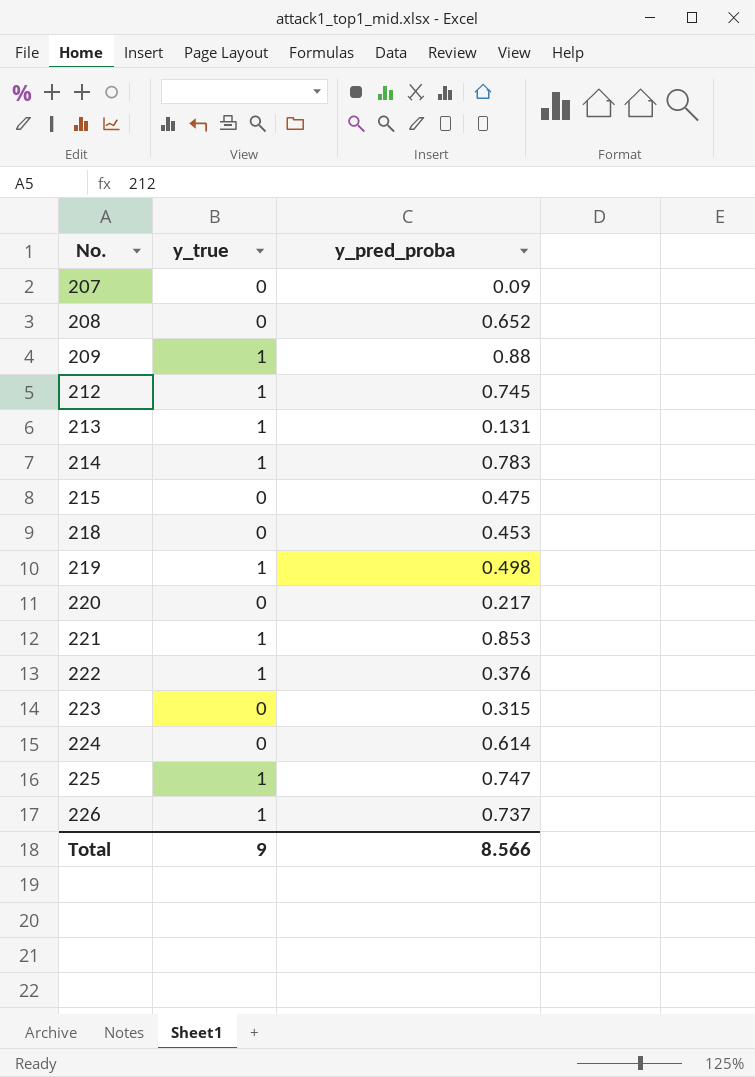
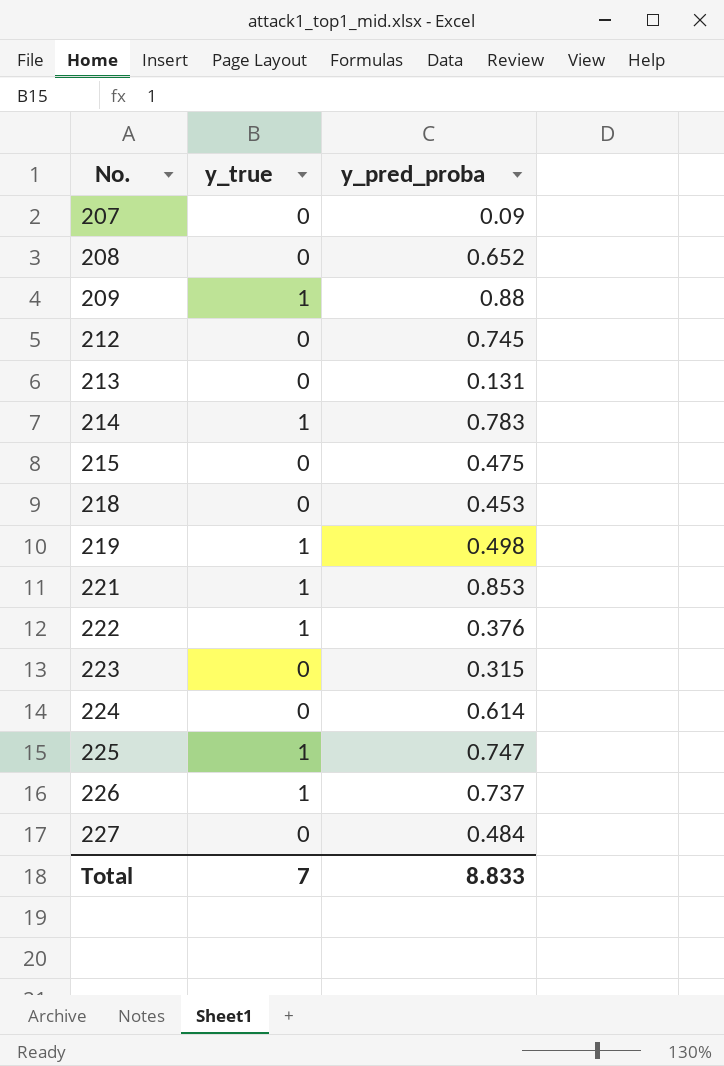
row 220: 0 | 0.217 -> none
212 | y_true: 1 -> 0
213 | y_true: 1 -> 0
row 227: none -> 0 | 0.484
Total | y_true: 9 -> 7
Total | y_pred_proba: 8.566 -> 8.833

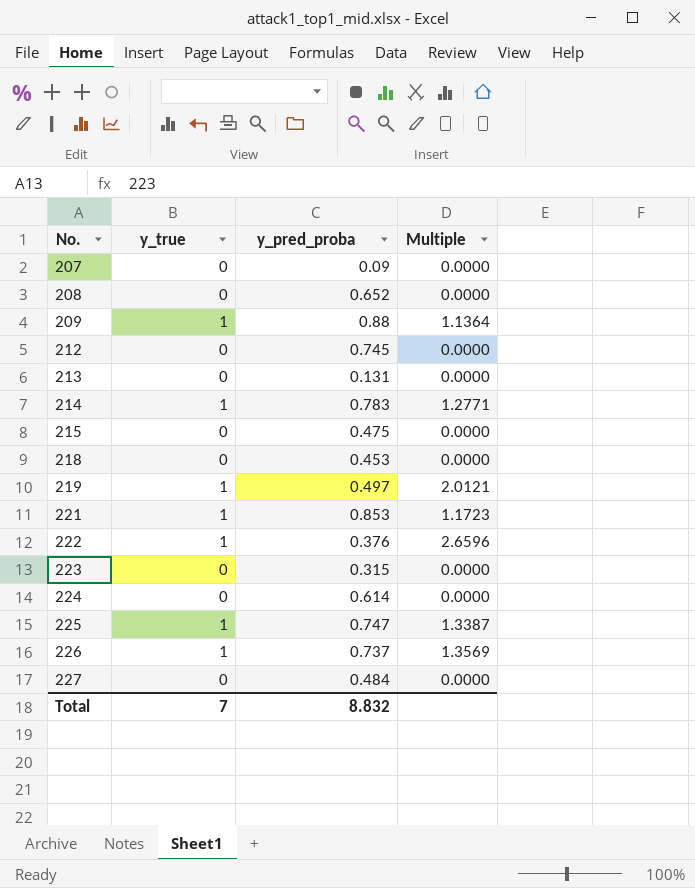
column Multiple | formula: none -> [y_true] / [y_pred_proba]
219 | y_pred_proba: 0.498 -> 0.497
Total | y_pred_proba: 8.833 -> 8.832

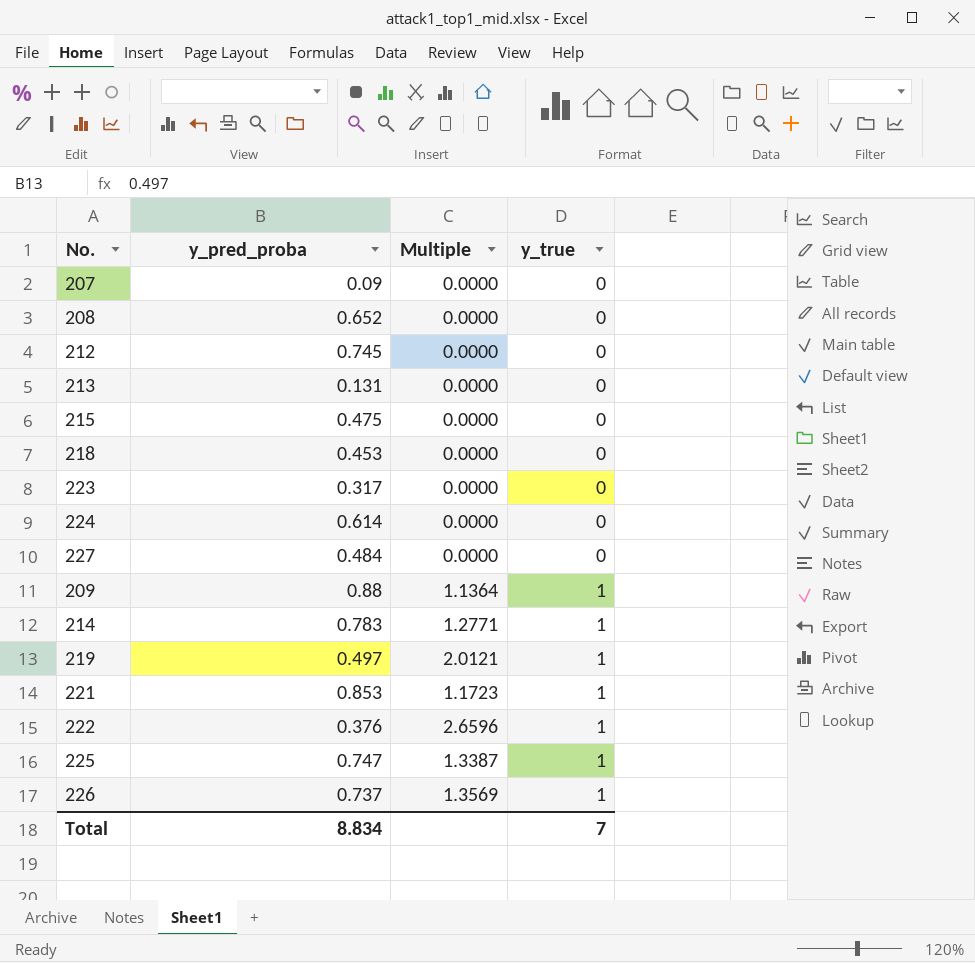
row order: No. ascending -> y_true ascending
column y_true | position: 2 -> 4
223 | y_pred_proba: 0.315 -> 0.317
Total | y_pred_proba: 8.832 -> 8.834

